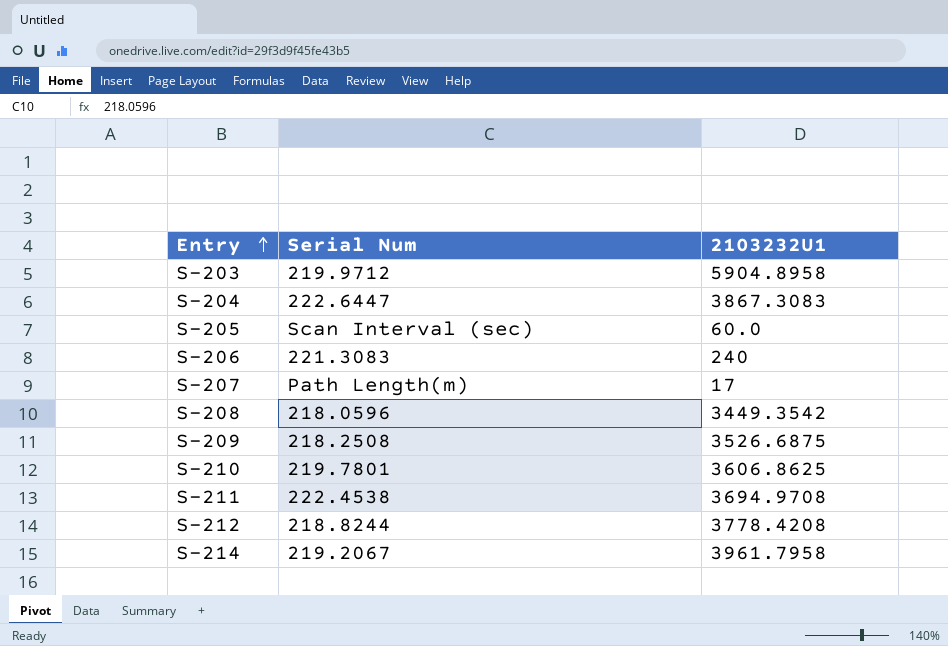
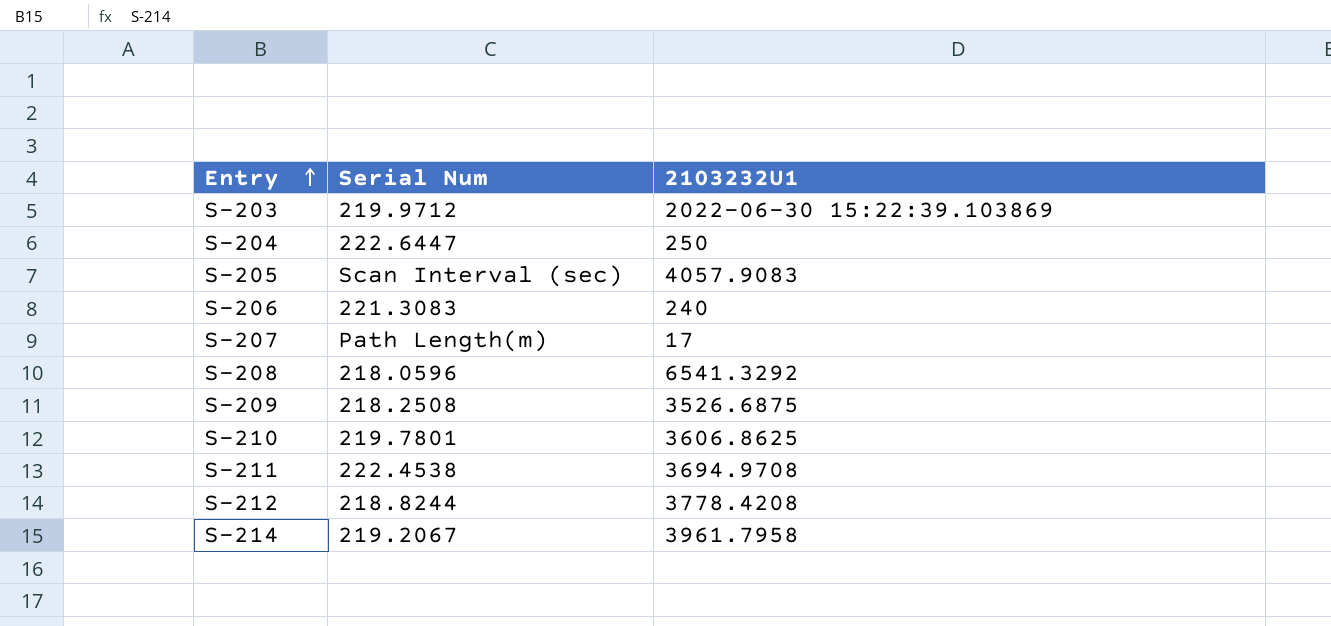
S-203 | 2103232U1: 5904.8958 -> 2022-06-30 15:22:39.103869
S-204 | 2103232U1: 3867.3083 -> 250
S-205 | 2103232U1: 60.0 -> 4057.9083
S-208 | 2103232U1: 3449.3542 -> 6541.3292

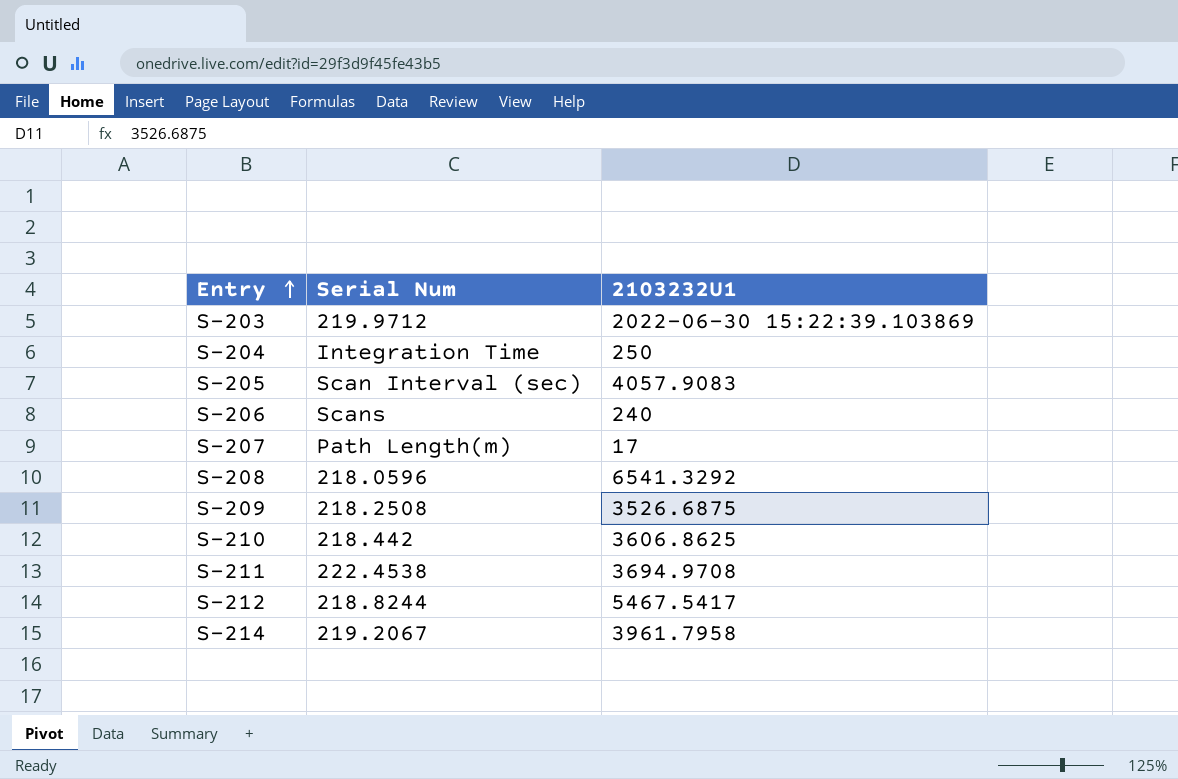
S-204 | Serial Num: 222.6447 -> Integration Time
S-206 | Serial Num: 221.3083 -> Scans
S-210 | Serial Num: 219.7801 -> 218.442
S-212 | 2103232U1: 3778.4208 -> 5467.5417

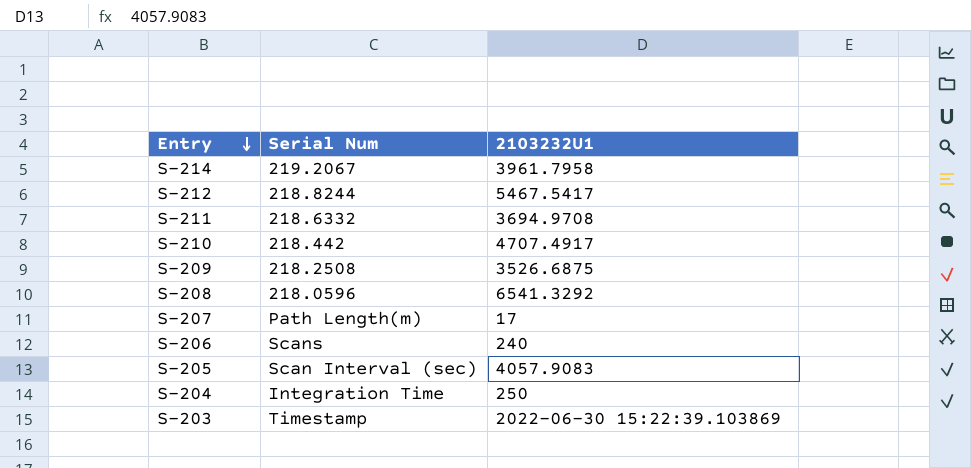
row order: Entry ascending -> Entry descending
S-211 | Serial Num: 222.4538 -> 218.6332
S-210 | 2103232U1: 3606.8625 -> 4707.4917
S-203 | Serial Num: 219.9712 -> Timestamp

